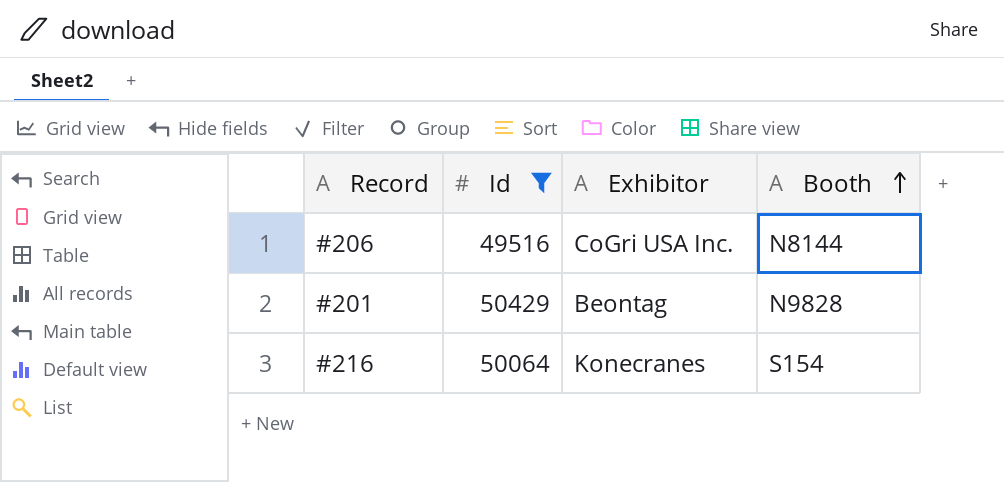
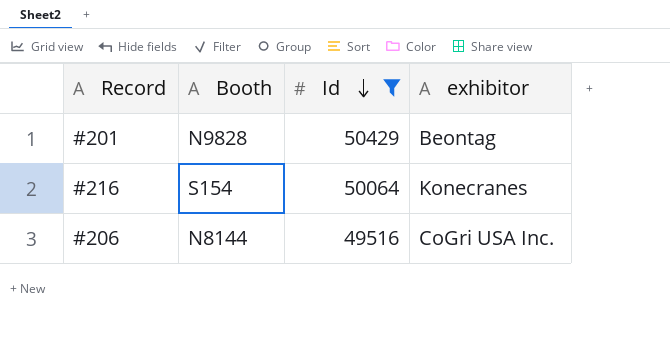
row order: Booth ascending -> Id descending
column Booth | position: 4 -> 2
column name: Exhibitor -> exhibitor

